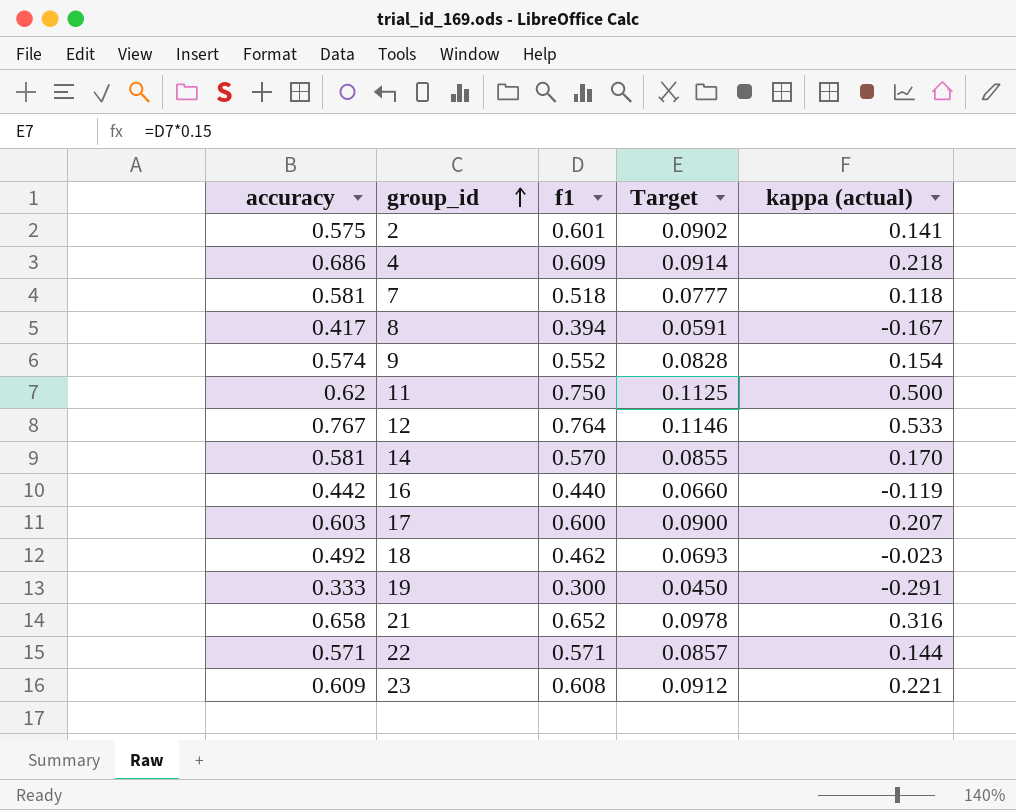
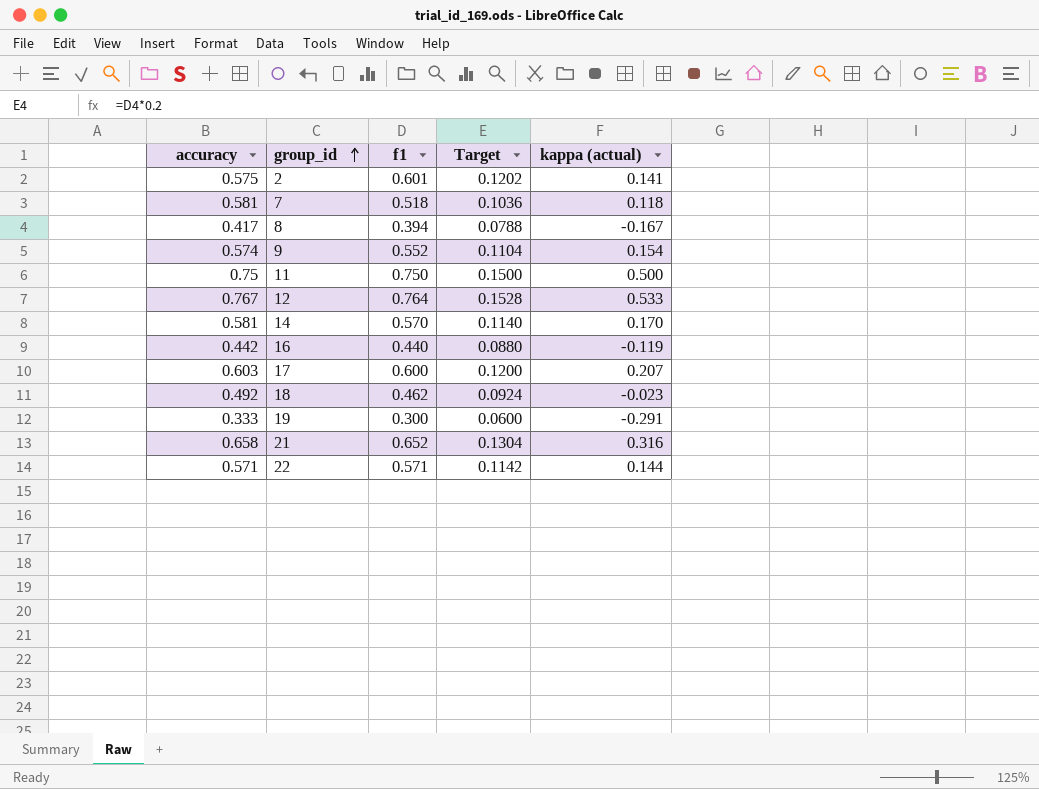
column Target | formula: [f1] * 0.15 -> [f1] * 0.2
row 4: 0.686 | 0.609 | 0.0914 | 0.218 -> none
row 23: 0.609 | 0.608 | 0.0912 | 0.221 -> none
11 | accuracy: 0.62 -> 0.75

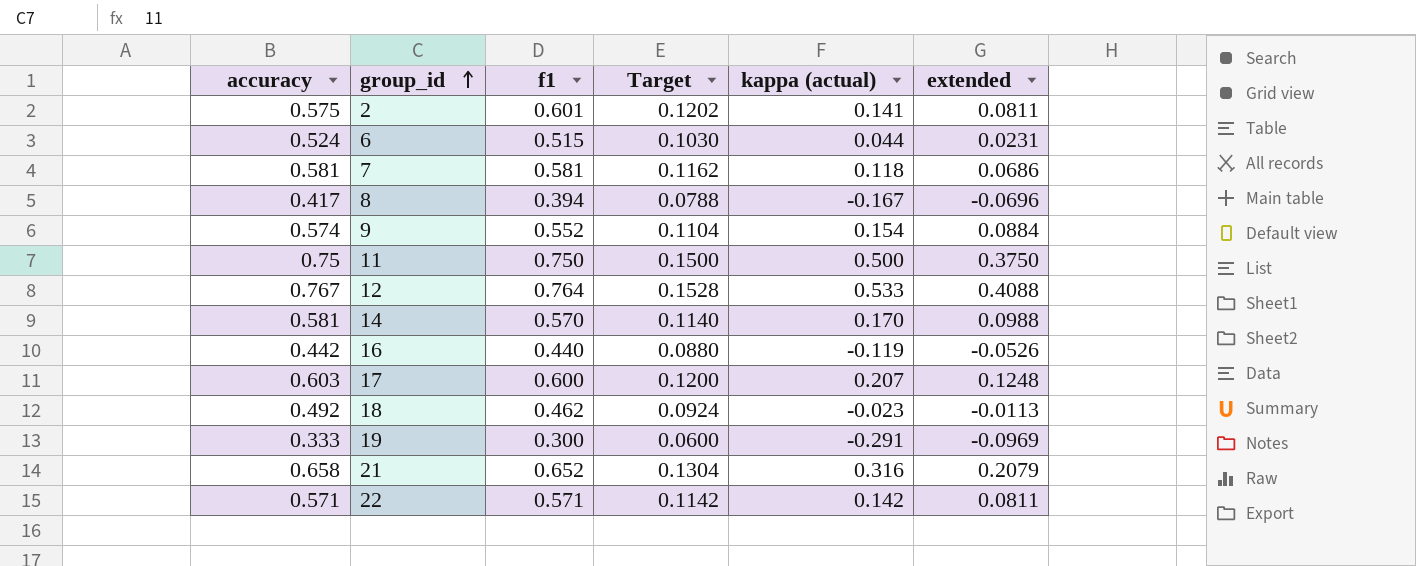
column extended | formula: none -> [accuracy] * [kappa (actual)]
row 6: none -> 0.524 | 0.515 | 0.1030 | 0.044 | 0.0231
7 | f1: 0.518 -> 0.581
7 | Target: 0.1036 -> 0.1162
22 | kappa (actual): 0.144 -> 0.142

